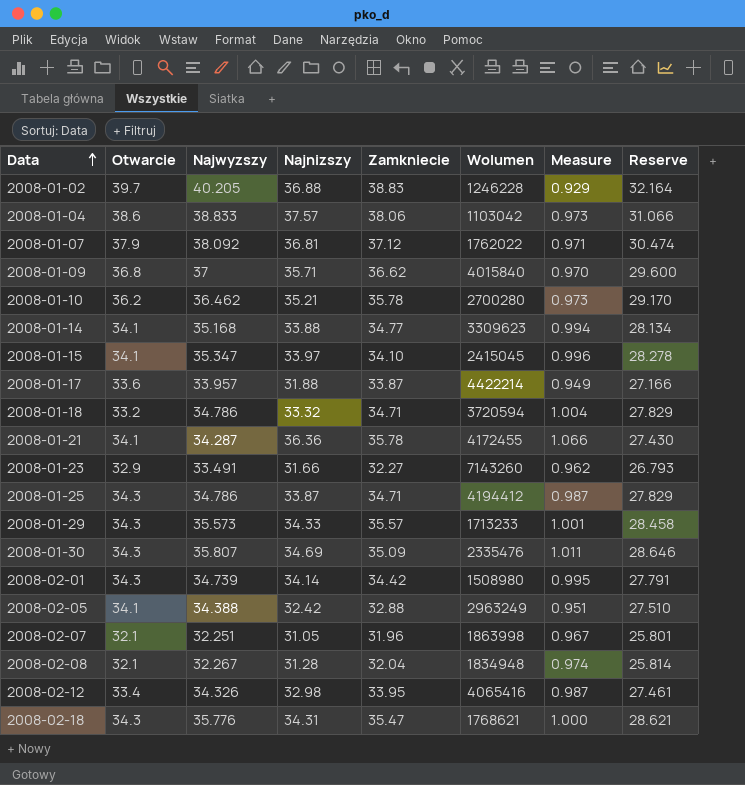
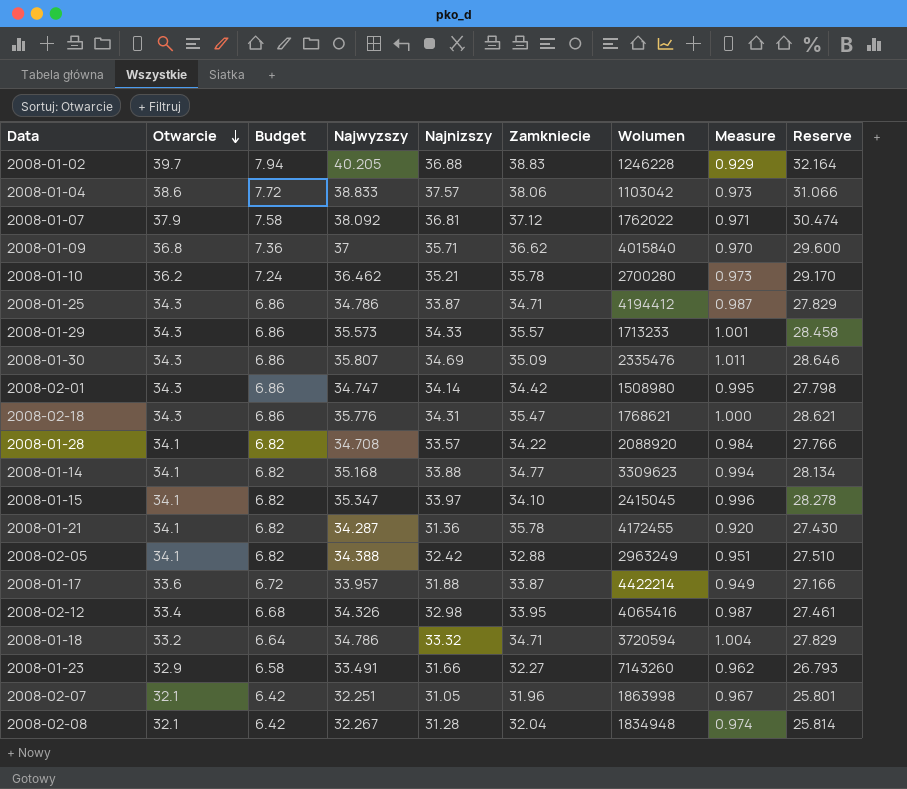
row order: Data ascending -> Otwarcie descending
column Budget | formula: none -> [Otwarcie] * 0.2
2008-02-01 | Najwyzszy: 34.739 -> 34.747
2008-02-01 | Reserve: 27.791 -> 27.798
row 2008-01-28: none -> 34.1 | 6.82 | 34.708 | 33.57 | 34.22 | 2088920 | 0.984 | 27.766
2008-01-21 | Najnizszy: 36.36 -> 31.36
2008-01-21 | Measure: 1.066 -> 0.920

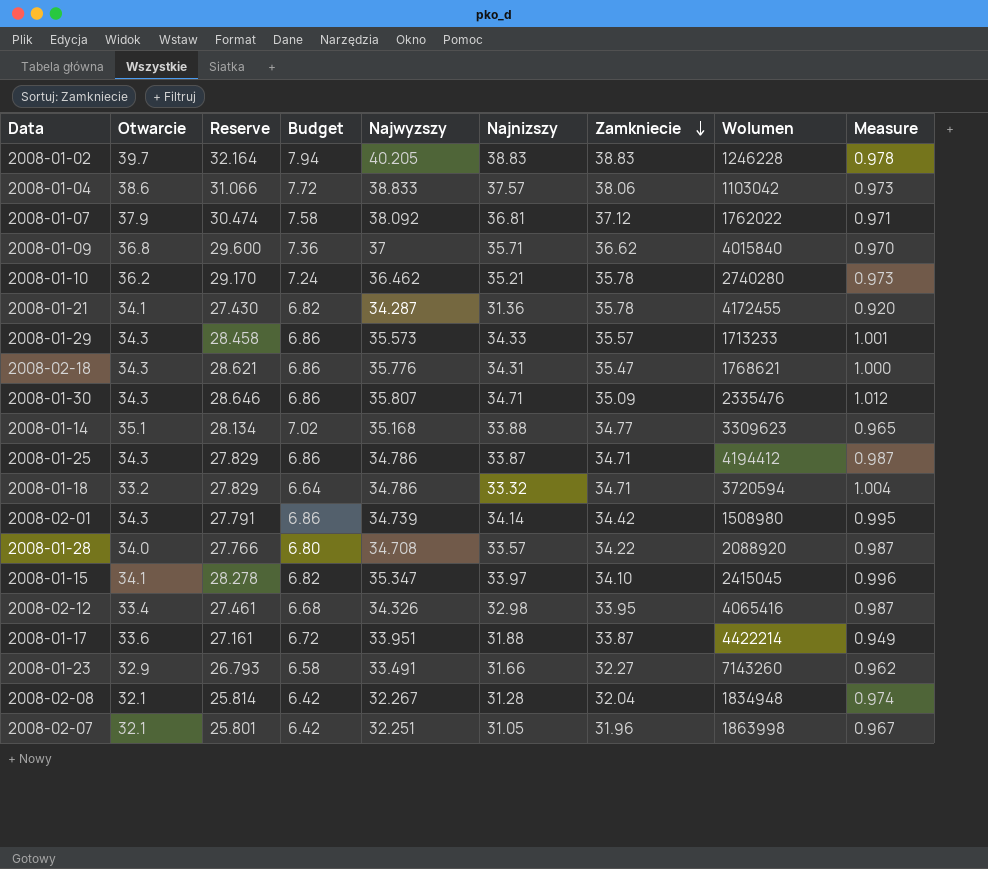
row order: Otwarcie descending -> Zamkniecie descending
column Reserve | position: 9 -> 3
row 2008-02-05: 34.1 | 6.82 | 34.388 | 32.42 | 32.88 | 2963249 | 0.951 | 27.510 -> none
2008-01-02 | Najnizszy: 36.88 -> 38.83
2008-01-02 | Measure: 0.929 -> 0.978
2008-01-10 | Wolumen: 2700280 -> 2740280
2008-01-30 | Najnizszy: 34.69 -> 34.71
2008-01-30 | Measure: 1.011 -> 1.012
2008-01-14 | Otwarcie: 34.1 -> 35.1
2008-01-14 | Budget: 6.82 -> 7.02
2008-01-14 | Measure: 0.994 -> 0.965
2008-02-01 | Reserve: 27.798 -> 27.791
2008-02-01 | Najwyzszy: 34.747 -> 34.739
2008-01-28 | Otwarcie: 34.1 -> 34.0
2008-01-28 | Budget: 6.82 -> 6.80
2008-01-28 | Measure: 0.984 -> 0.987
2008-01-17 | Reserve: 27.166 -> 27.161
2008-01-17 | Najwyzszy: 33.957 -> 33.951

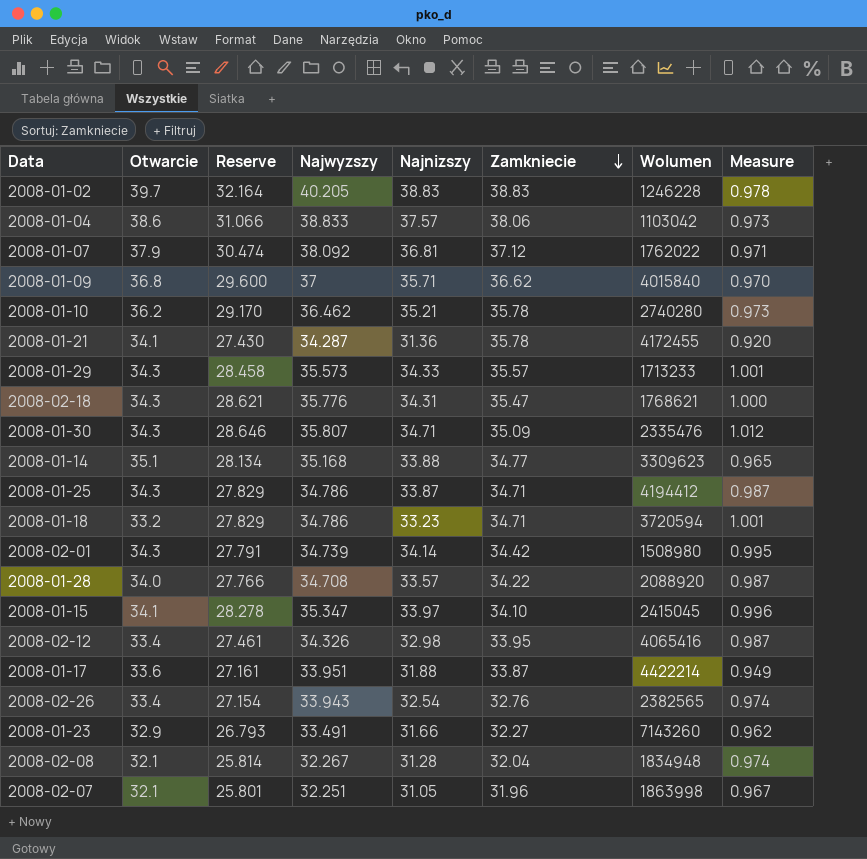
column Budget | formula: [Otwarcie] * 0.2 -> none
2008-01-18 | Najnizszy: 33.32 -> 33.23
2008-01-18 | Measure: 1.004 -> 1.001
row 2008-02-26: none -> 33.4 | 27.154 | 33.943 | 32.54 | 32.76 | 2382565 | 0.974

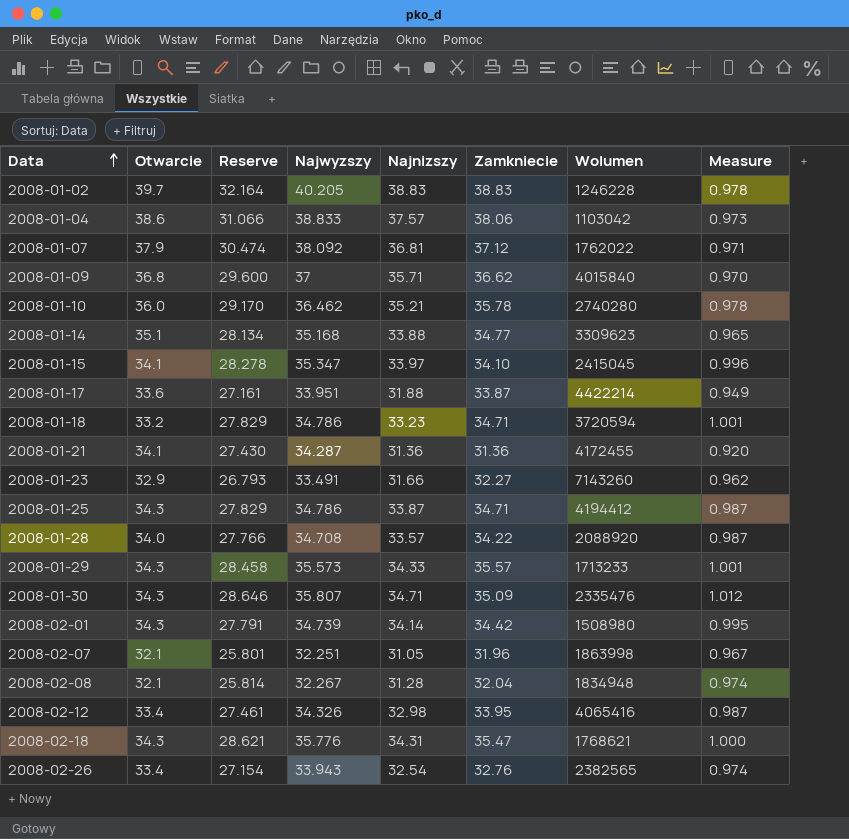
row order: Zamkniecie descending -> Data ascending
2008-01-10 | Otwarcie: 36.2 -> 36.0
2008-01-10 | Measure: 0.973 -> 0.978
2008-01-21 | Zamkniecie: 35.78 -> 31.36

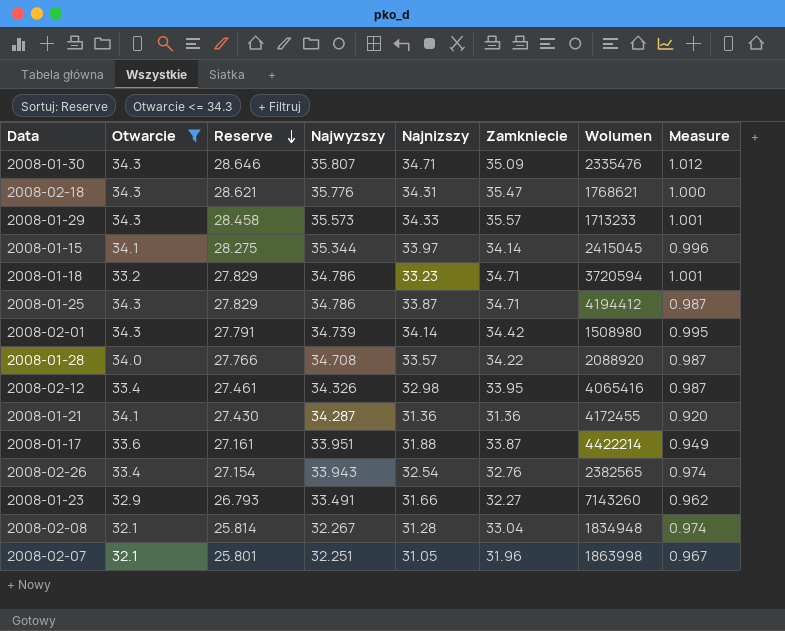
filter: none -> Otwarcie <= 34.3
row order: Data ascending -> Reserve descending
2008-01-15 | Reserve: 28.278 -> 28.275
2008-01-15 | Najwyzszy: 35.347 -> 35.344
2008-01-15 | Zamkniecie: 34.10 -> 34.14
2008-02-08 | Zamkniecie: 32.04 -> 33.04

